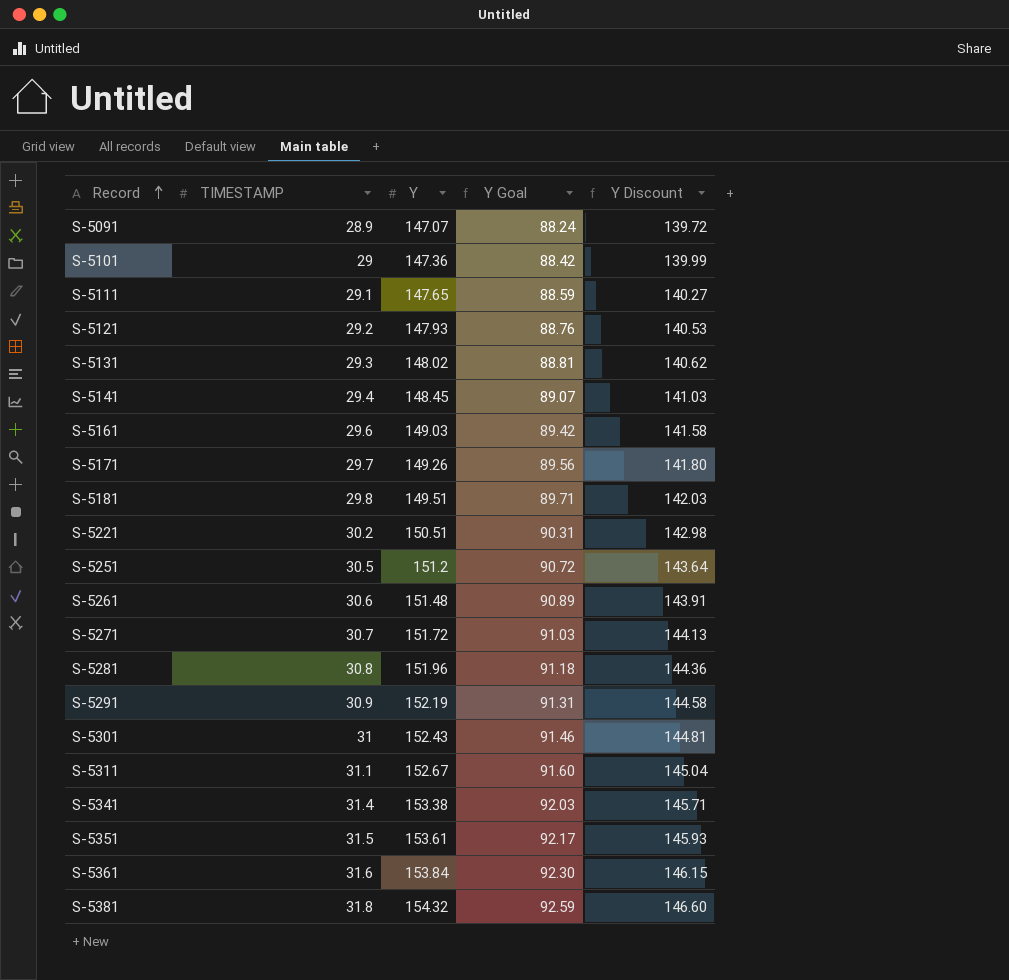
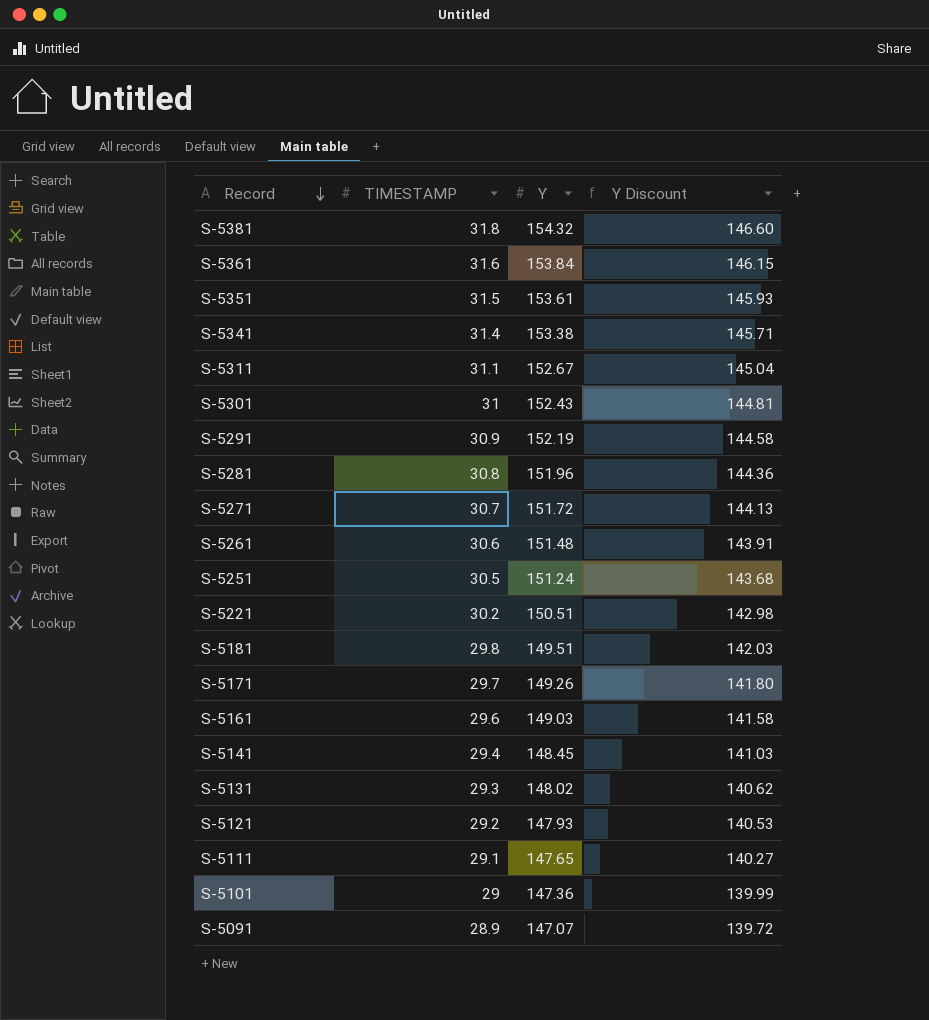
row order: Record ascending -> Record descending
column Y Goal | formula: [Y] * 0.6 -> none
S-5251 | Y: 151.2 -> 151.24
S-5251 | Y Discount: 143.64 -> 143.68

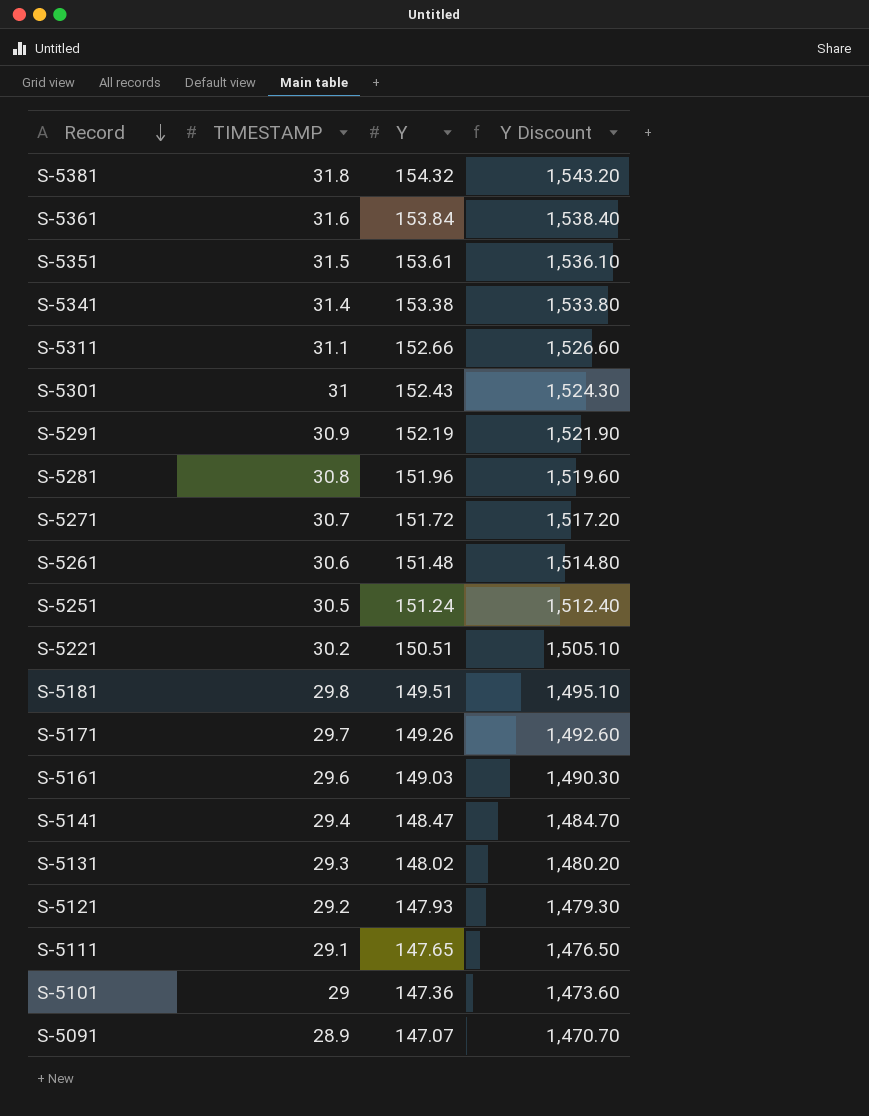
column Y Discount | formula: [Y] * 0.95 -> [Y] * 10
S-5311 | Y: 152.67 -> 152.66
S-5141 | Y: 148.45 -> 148.47

